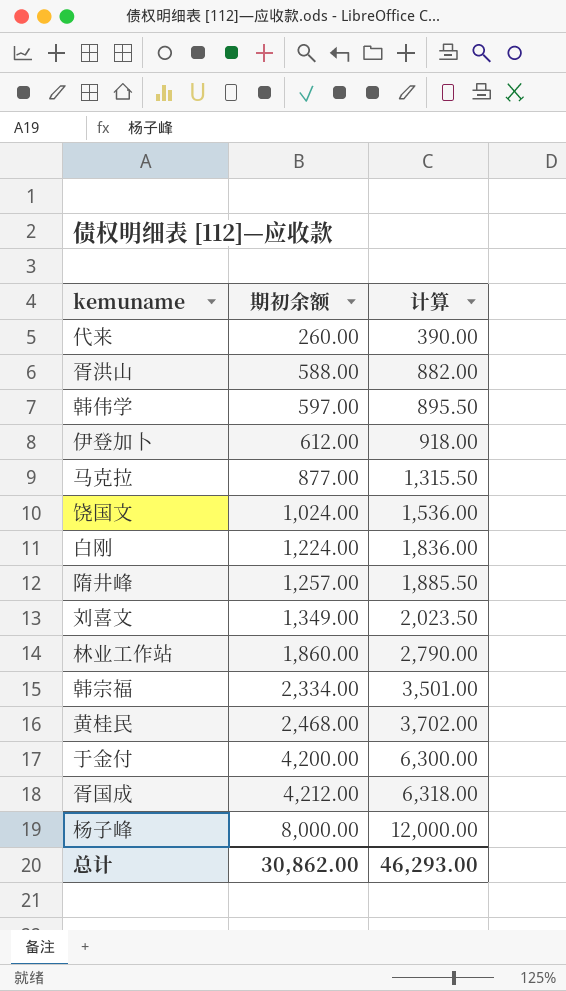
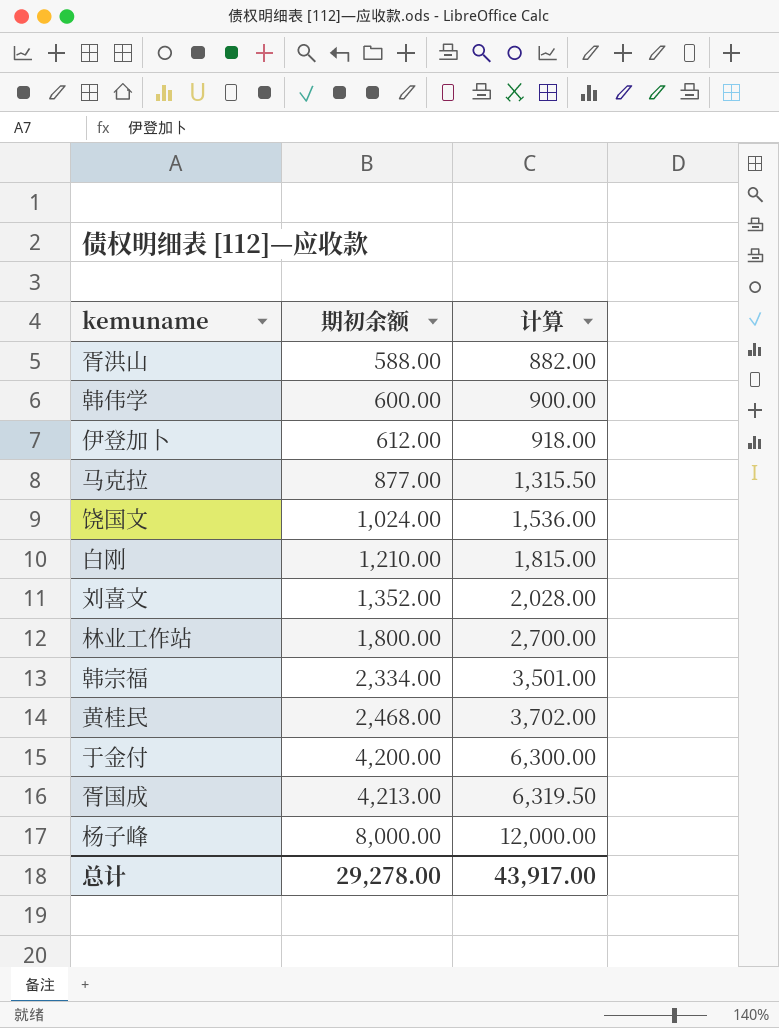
row 代来: 260.00 | 390.00 -> none
row 隋井峰: 1,257.00 | 1,885.50 -> none
韩伟学 | 期初余额: 597.00 -> 600.00
韩伟学 | 计算: 895.50 -> 900.00
白刚 | 期初余额: 1,224.00 -> 1,210.00
白刚 | 计算: 1,836.00 -> 1,815.00
刘喜文 | 期初余额: 1,349.00 -> 1,352.00
刘喜文 | 计算: 2,023.50 -> 2,028.00
林业工作站 | 期初余额: 1,860.00 -> 1,800.00
林业工作站 | 计算: 2,790.00 -> 2,700.00
胥国成 | 期初余额: 4,212.00 -> 4,213.00
胥国成 | 计算: 6,318.00 -> 6,319.50
总计 | 期初余额: 30,862.00 -> 29,278.00
总计 | 计算: 46,293.00 -> 43,917.00

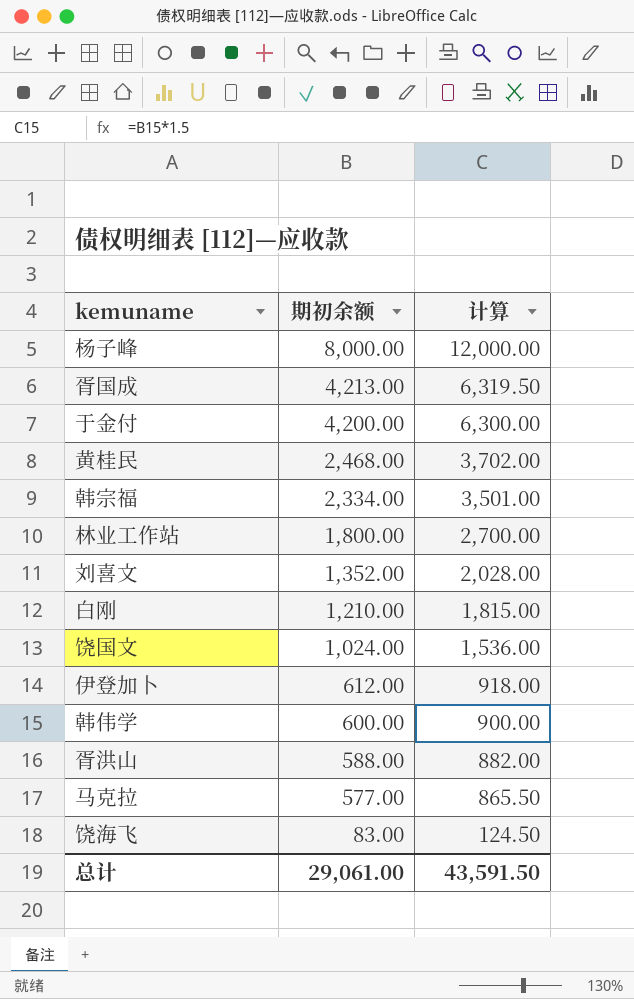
row order: 期初余额 ascending -> 期初余额 descending
马克拉 | 期初余额: 877.00 -> 577.00
马克拉 | 计算: 1,315.50 -> 865.50
row 饶海飞: none -> 83.00 | 124.50
总计 | 期初余额: 29,278.00 -> 29,061.00
总计 | 计算: 43,917.00 -> 43,591.50

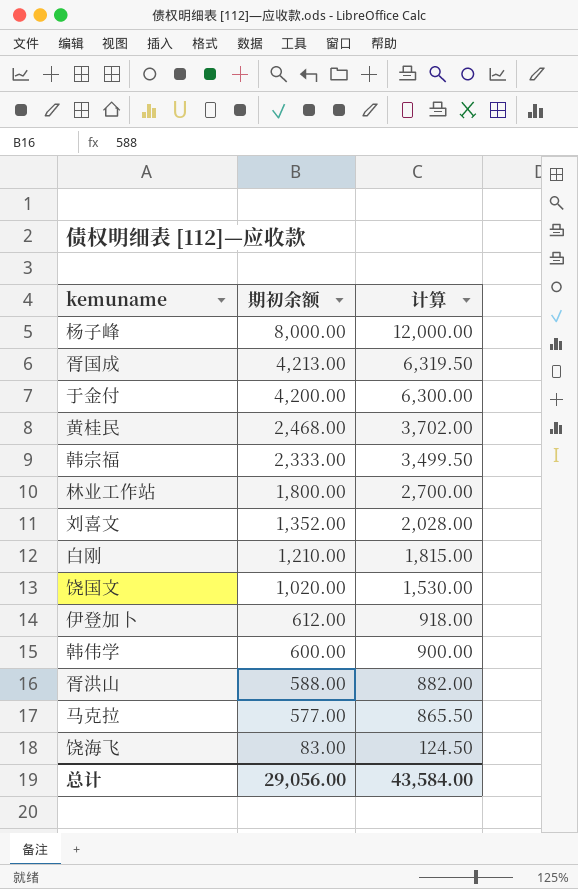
韩宗福 | 期初余额: 2,334.00 -> 2,333.00
韩宗福 | 计算: 3,501.00 -> 3,499.50
饶国文 | 期初余额: 1,024.00 -> 1,020.00
饶国文 | 计算: 1,536.00 -> 1,530.00
总计 | 期初余额: 29,061.00 -> 29,056.00
总计 | 计算: 43,591.50 -> 43,584.00

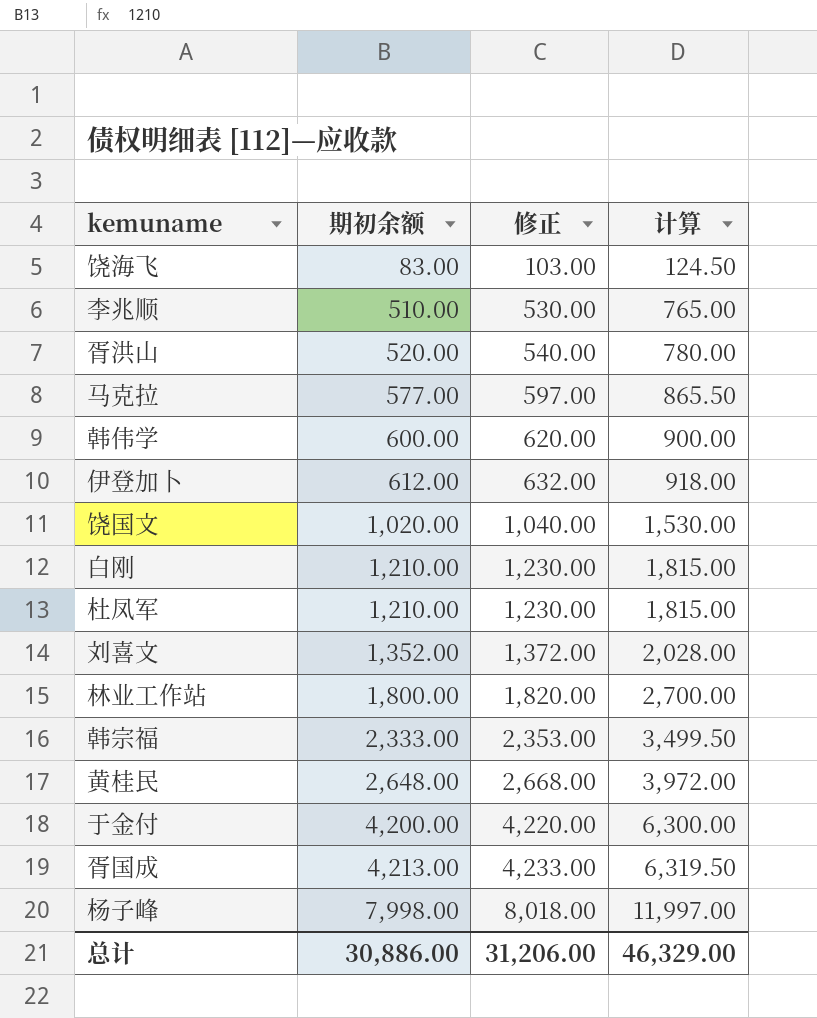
row order: 期初余额 descending -> 期初余额 ascending
column 修正 | formula: none -> [期初余额] + 20
row 李兆顺: none -> 510.00 | 530.00 | 765.00
胥洪山 | 期初余额: 588.00 -> 520.00
胥洪山 | 计算: 882.00 -> 780.00
row 杜凤军: none -> 1,210.00 | 1,230.00 | 1,815.00
黄桂民 | 期初余额: 2,468.00 -> 2,648.00
黄桂民 | 计算: 3,702.00 -> 3,972.00
杨子峰 | 期初余额: 8,000.00 -> 7,998.00
杨子峰 | 计算: 12,000.00 -> 11,997.00
总计 | 期初余额: 29,056.00 -> 30,886.00
总计 | 计算: 43,584.00 -> 46,329.00

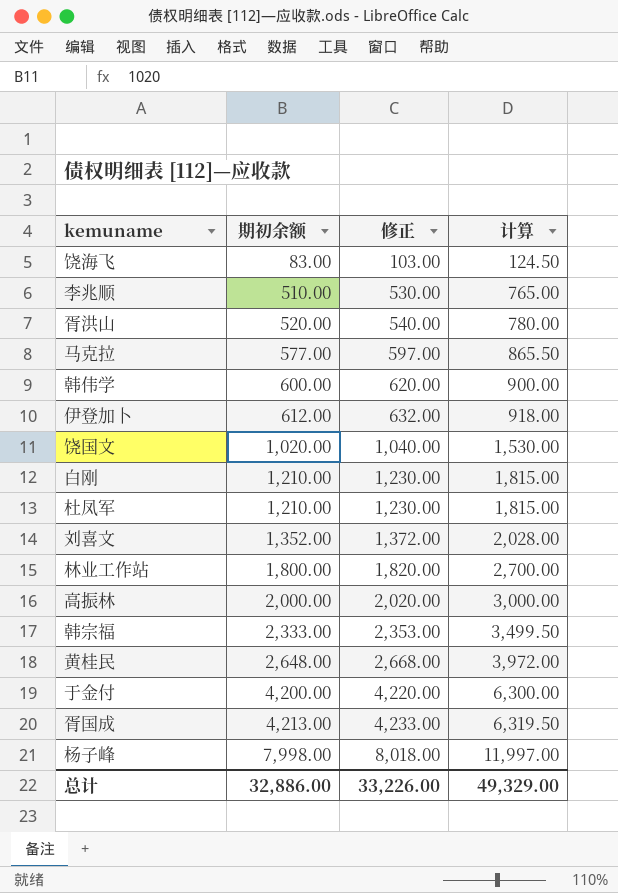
row 高振林: none -> 2,000.00 | 2,020.00 | 3,000.00
总计 | 期初余额: 30,886.00 -> 32,886.00
总计 | 修正: 31,206.00 -> 33,226.00
总计 | 计算: 46,329.00 -> 49,329.00

